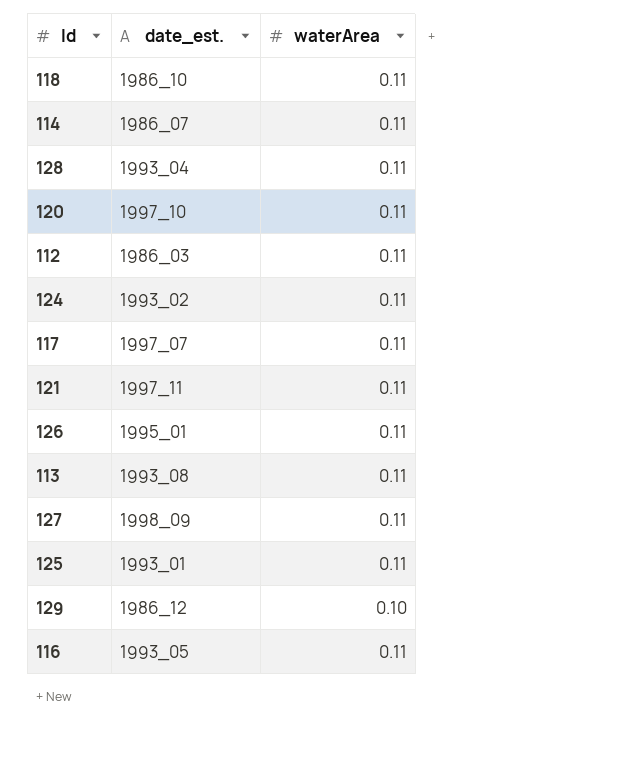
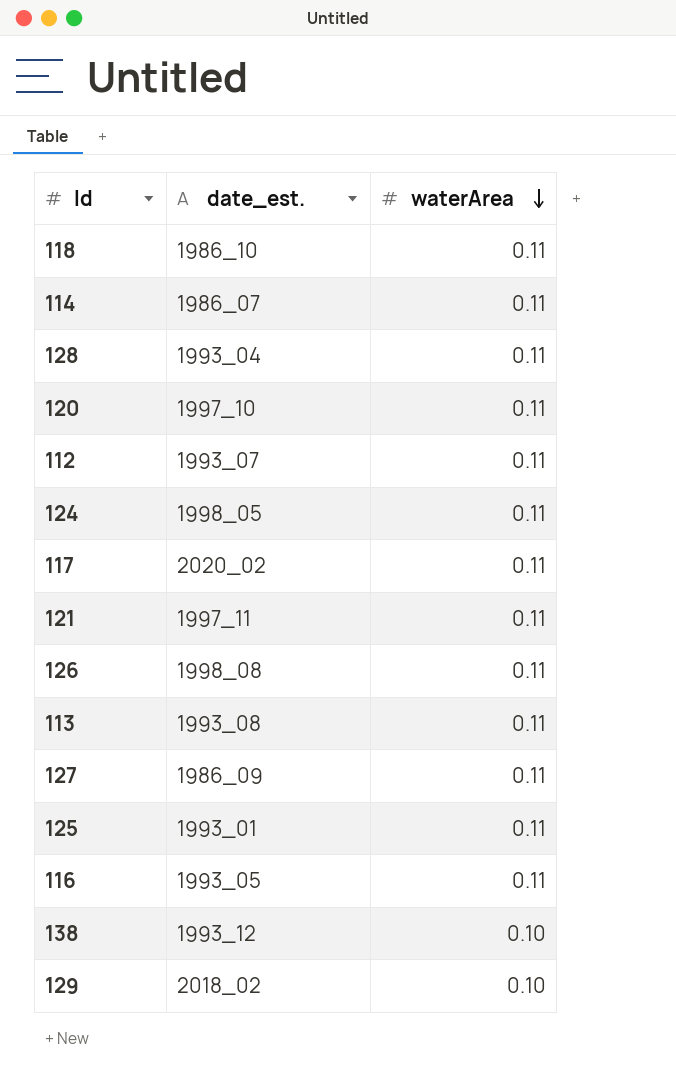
row order: none -> waterArea descending
112 | date_est.: 1986_03 -> 1993_07
124 | date_est.: 1993_02 -> 1998_05
117 | date_est.: 1997_07 -> 2020_02
126 | date_est.: 1995_01 -> 1998_08
127 | date_est.: 1998_09 -> 1986_09
row 138: none -> 1993_12 | 0.10
129 | date_est.: 1986_12 -> 2018_02

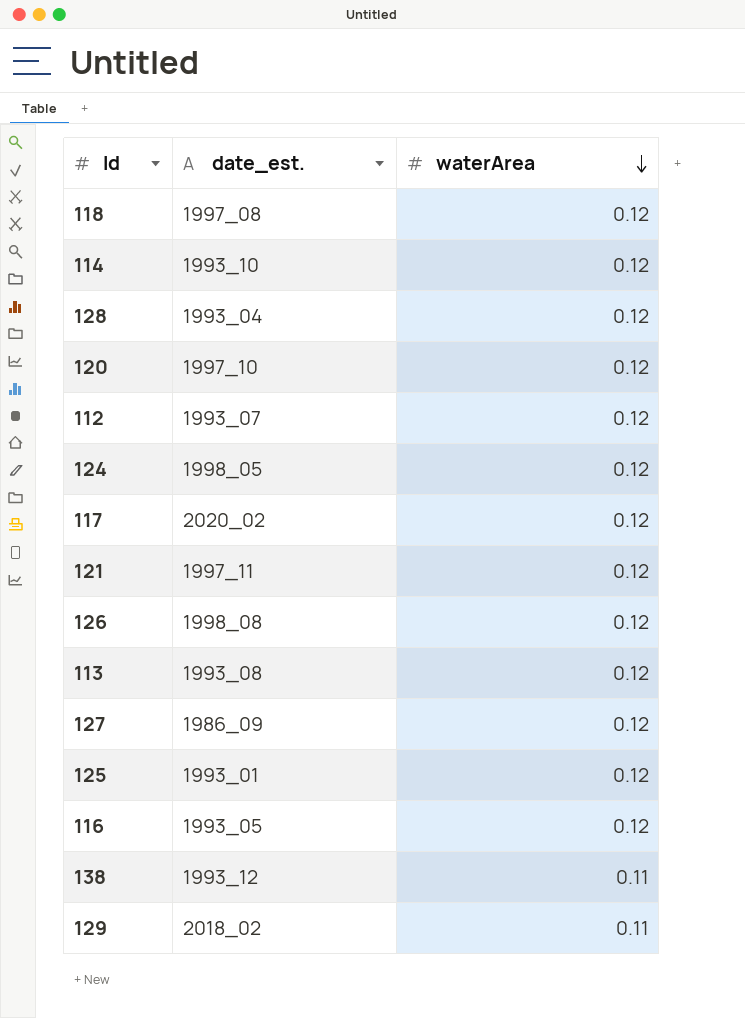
118 | date_est.: 1986_10 -> 1997_08
118 | waterArea: 0.11 -> 0.12
114 | date_est.: 1986_07 -> 1993_10
114 | waterArea: 0.11 -> 0.12
128 | waterArea: 0.11 -> 0.12
120 | waterArea: 0.11 -> 0.12
112 | waterArea: 0.11 -> 0.12
124 | waterArea: 0.11 -> 0.12
117 | waterArea: 0.11 -> 0.12
121 | waterArea: 0.11 -> 0.12
126 | waterArea: 0.11 -> 0.12
113 | waterArea: 0.11 -> 0.12
127 | waterArea: 0.11 -> 0.12
125 | waterArea: 0.11 -> 0.12
116 | waterArea: 0.11 -> 0.12
138 | waterArea: 0.10 -> 0.11
129 | waterArea: 0.10 -> 0.11

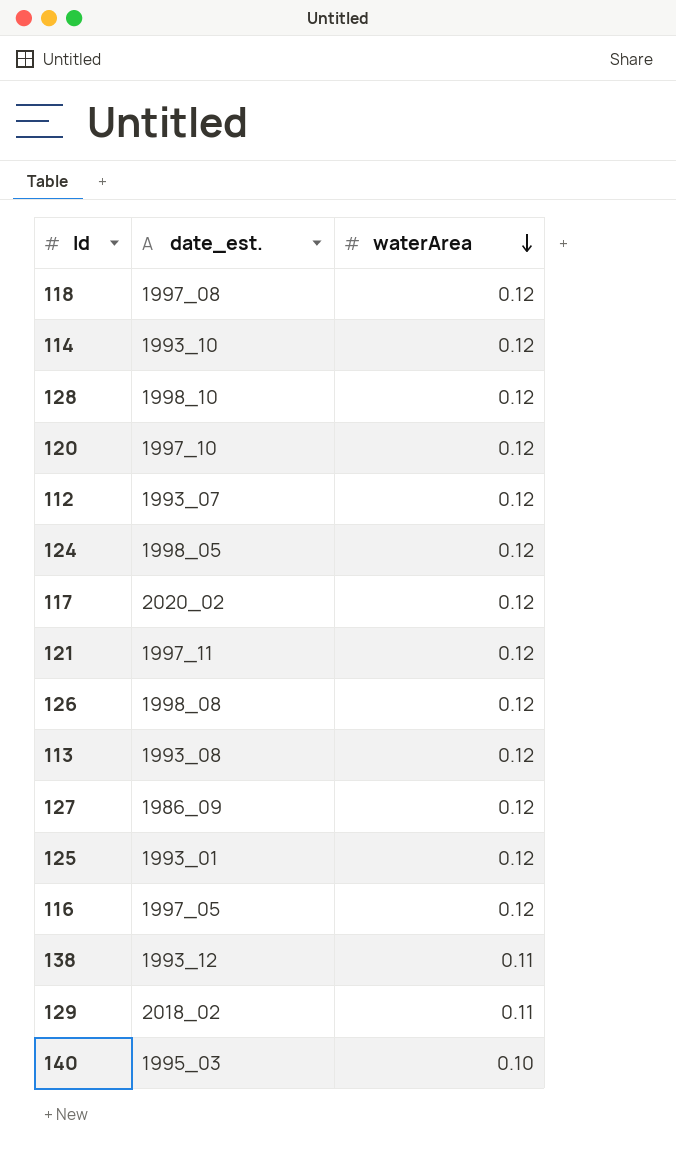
128 | date_est.: 1993_04 -> 1998_10
116 | date_est.: 1993_05 -> 1997_05
row 140: none -> 1995_03 | 0.10

